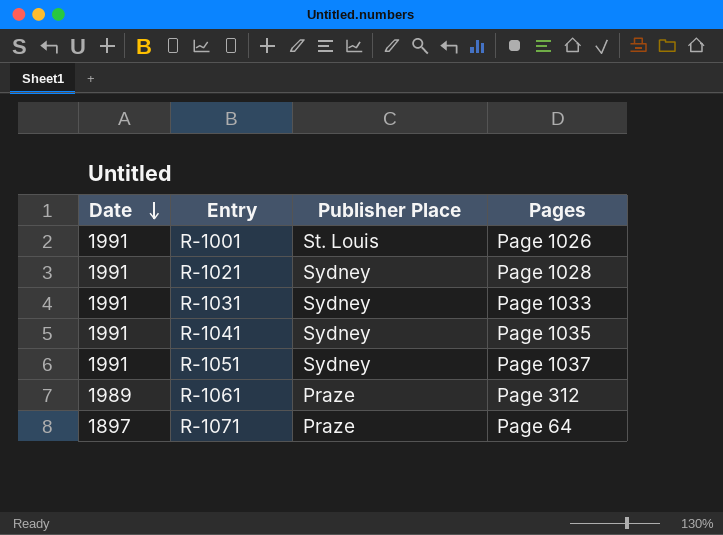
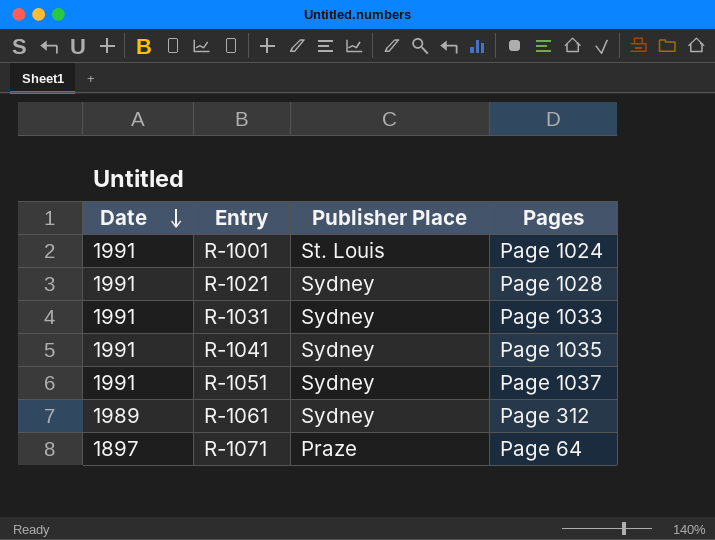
R-1001 | Pages: Page 1026 -> Page 1024
R-1061 | Publisher Place: Praze -> Sydney

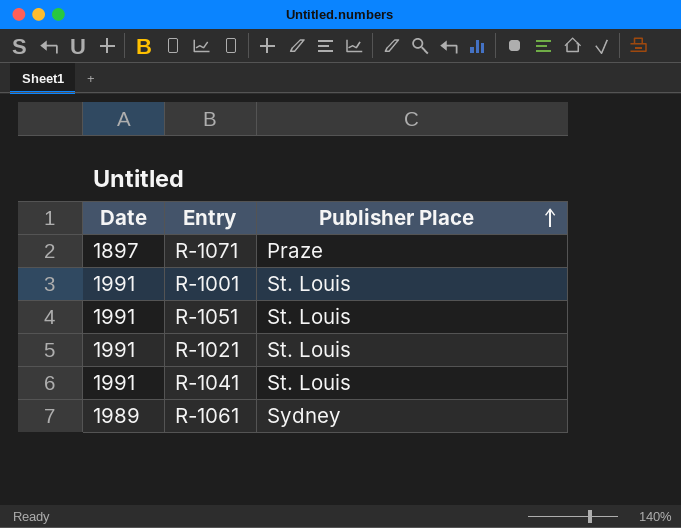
row order: Date descending -> Publisher Place ascending
column Pages | position: 4 -> none
row R-1031: 1991 | Sydney | Page 1033 -> none
R-1051 | Publisher Place: Sydney -> St. Louis
R-1021 | Publisher Place: Sydney -> St. Louis
R-1041 | Publisher Place: Sydney -> St. Louis

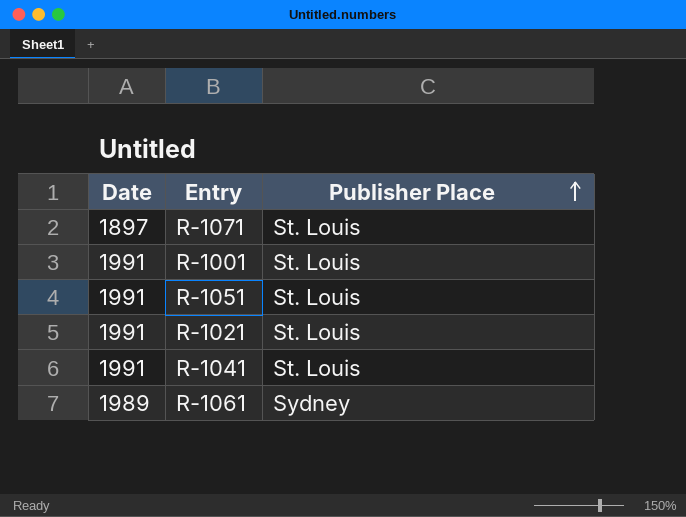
R-1071 | Publisher Place: Praze -> St. Louis

